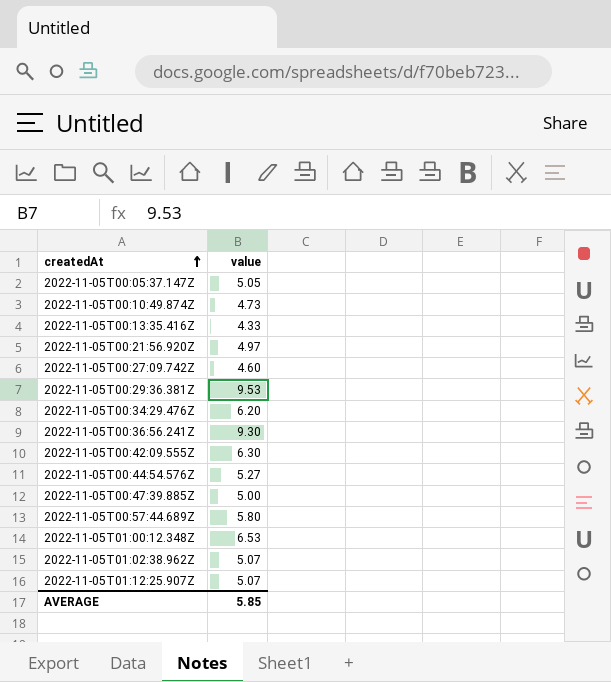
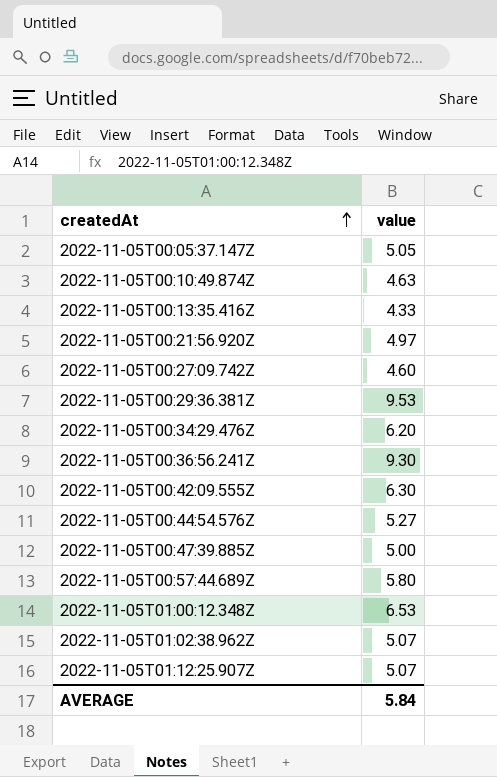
2022-11-05T00:10:49.874Z | value: 4.73 -> 4.63
AVERAGE | value: 5.85 -> 5.84

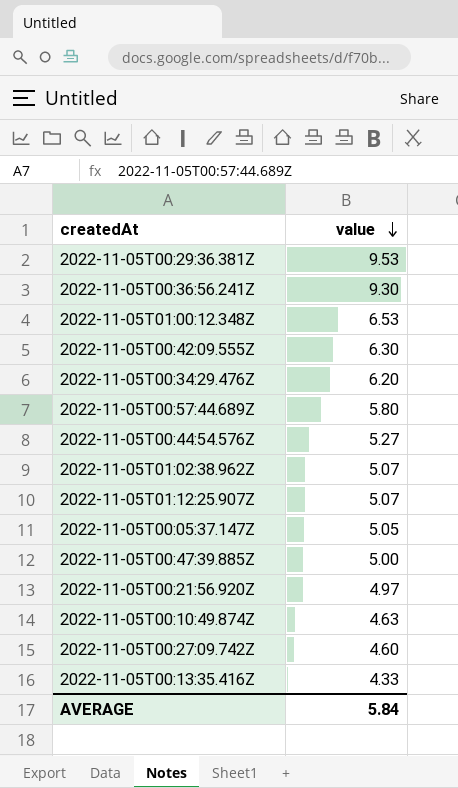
row order: createdAt ascending -> value descending

